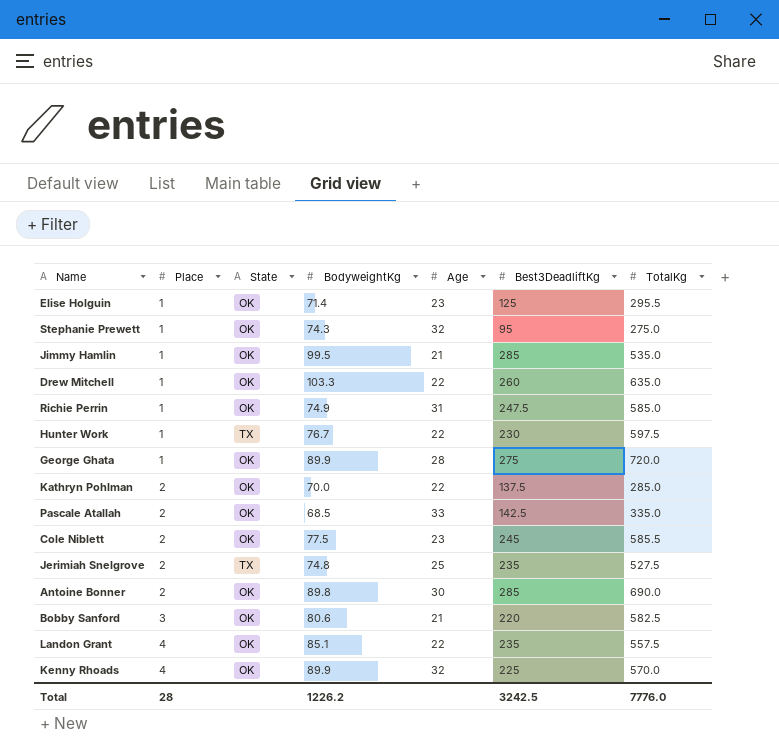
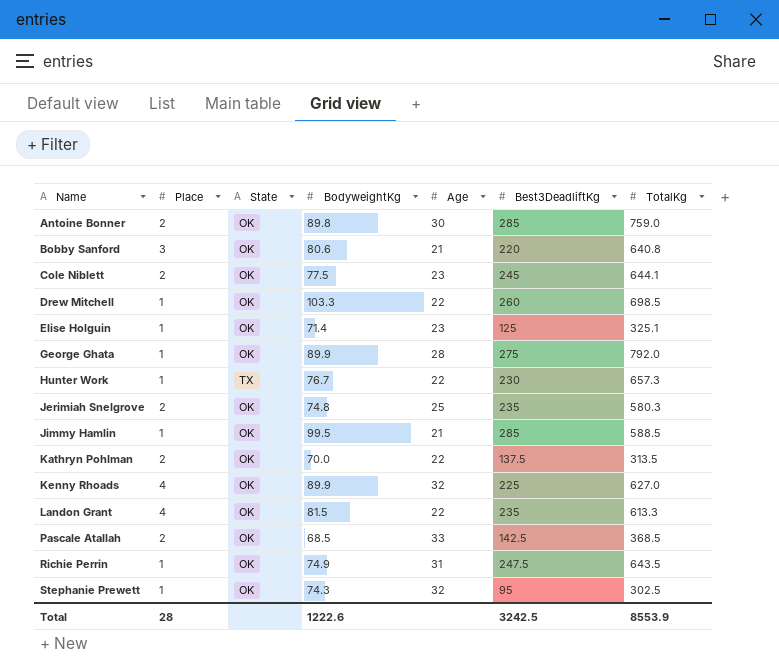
row order: Place ascending -> Name ascending
Antoine Bonner | TotalKg: 690.0 -> 759.0
Bobby Sanford | TotalKg: 582.5 -> 640.8
Cole Niblett | TotalKg: 585.5 -> 644.1
Drew Mitchell | TotalKg: 635.0 -> 698.5
Elise Holguin | TotalKg: 295.5 -> 325.1
George Ghata | TotalKg: 720.0 -> 792.0
Hunter Work | TotalKg: 597.5 -> 657.3
Jerimiah Snelgrove | State: TX -> OK
Jerimiah Snelgrove | TotalKg: 527.5 -> 580.3
Jimmy Hamlin | TotalKg: 535.0 -> 588.5
Kathryn Pohlman | TotalKg: 285.0 -> 313.5
Kenny Rhoads | TotalKg: 570.0 -> 627.0
Landon Grant | BodyweightKg: 85.1 -> 81.5
Landon Grant | TotalKg: 557.5 -> 613.3
Pascale Atallah | TotalKg: 335.0 -> 368.5
Richie Perrin | TotalKg: 585.0 -> 643.5
Stephanie Prewett | TotalKg: 275.0 -> 302.5
Total | BodyweightKg: 1226.2 -> 1222.6
Total | TotalKg: 7776.0 -> 8553.9

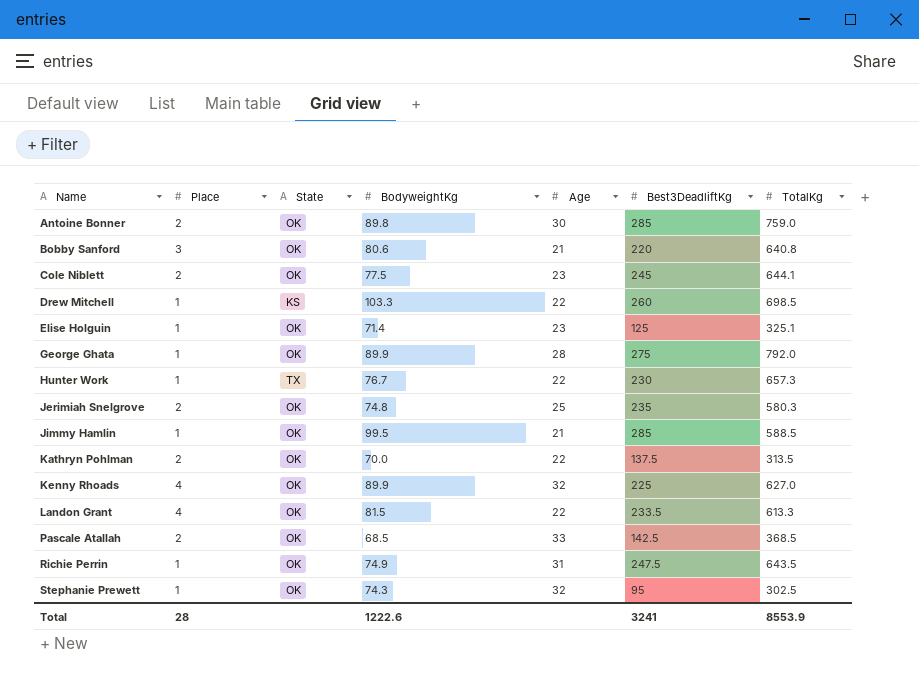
Drew Mitchell | State: OK -> KS
Landon Grant | Best3DeadliftKg: 235 -> 233.5
Total | Best3DeadliftKg: 3242.5 -> 3241

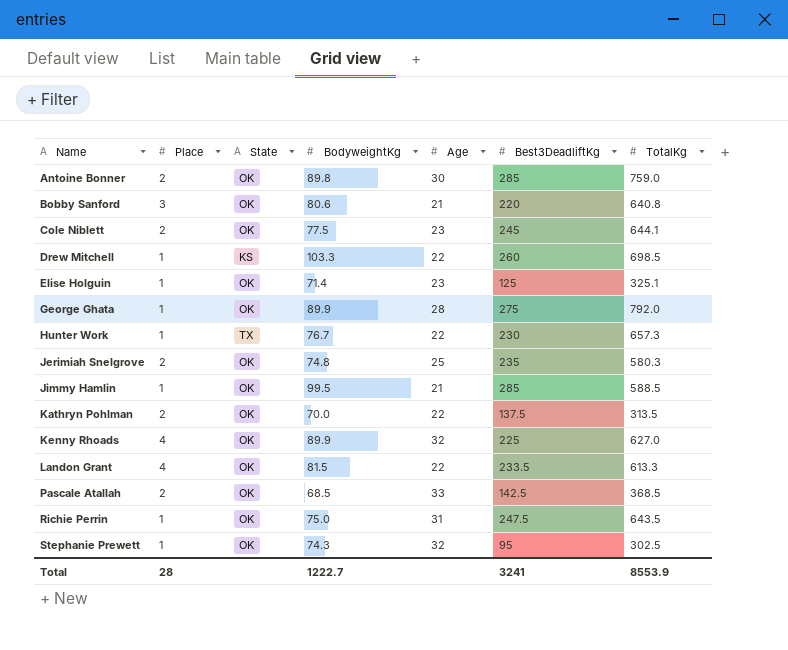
Richie Perrin | BodyweightKg: 74.9 -> 75.0
Total | BodyweightKg: 1222.6 -> 1222.7

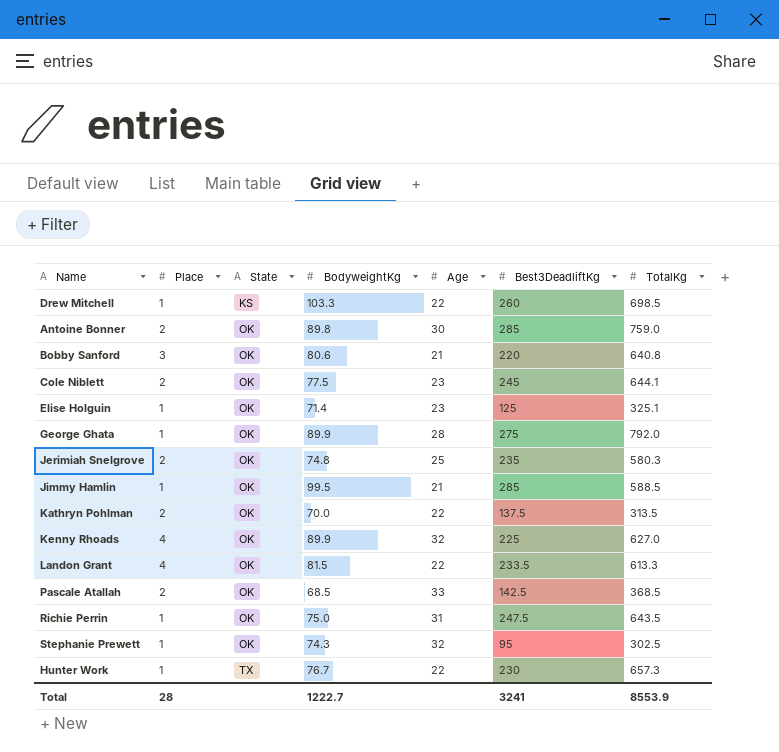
row order: Name ascending -> State ascending

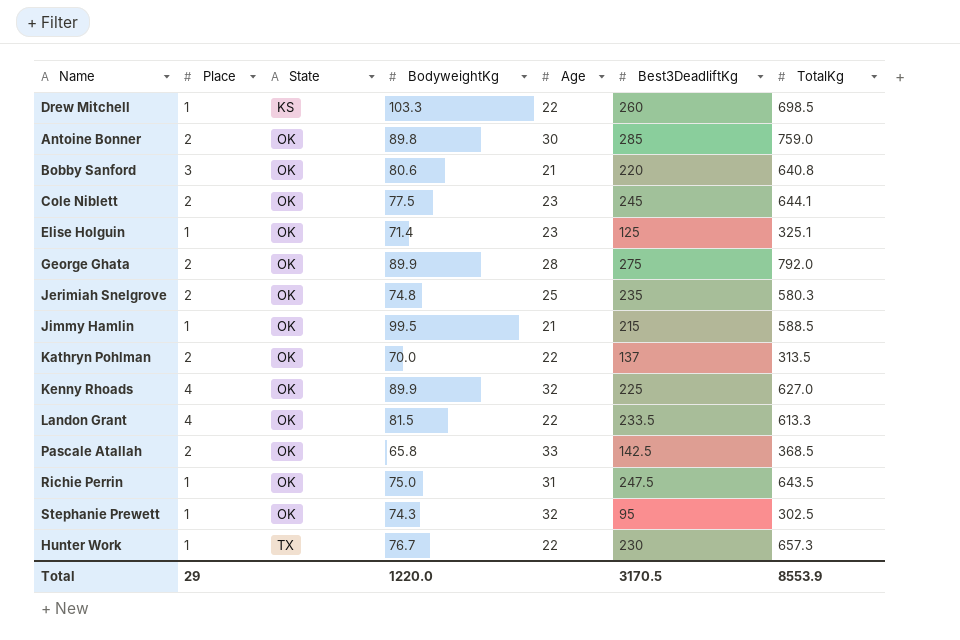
George Ghata | Place: 1 -> 2
Jimmy Hamlin | Best3DeadliftKg: 285 -> 215
Kathryn Pohlman | Best3DeadliftKg: 137.5 -> 137
Pascale Atallah | BodyweightKg: 68.5 -> 65.8
Total | Place: 28 -> 29
Total | BodyweightKg: 1222.7 -> 1220.0
Total | Best3DeadliftKg: 3241 -> 3170.5

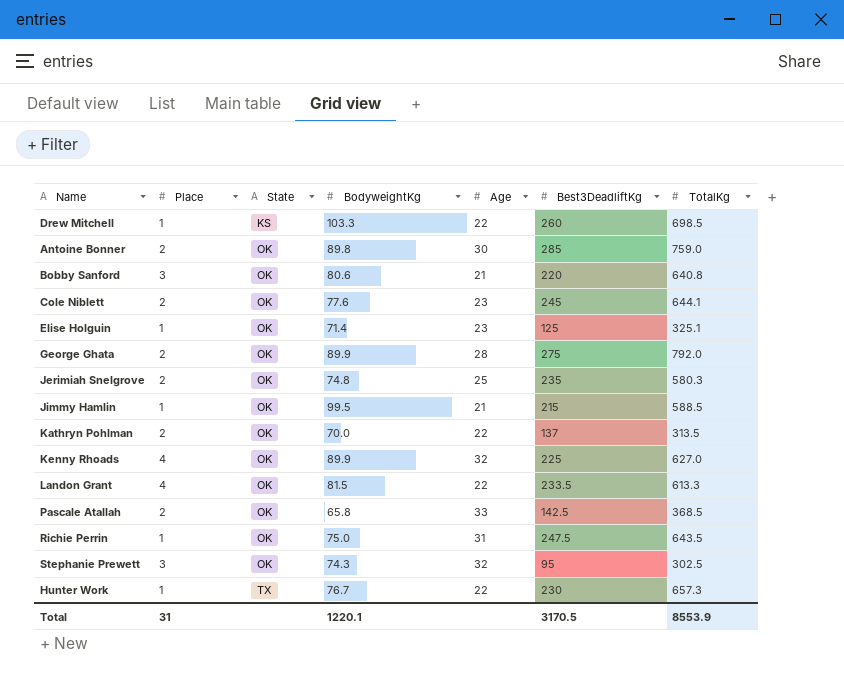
Cole Niblett | BodyweightKg: 77.5 -> 77.6
Stephanie Prewett | Place: 1 -> 3
Total | Place: 29 -> 31
Total | BodyweightKg: 1220.0 -> 1220.1

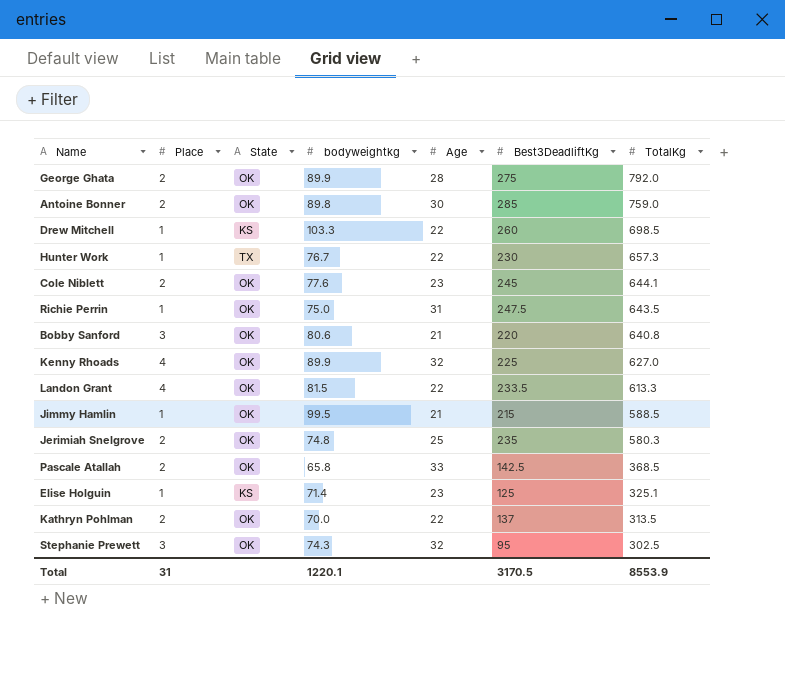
row order: State ascending -> TotalKg descending
column name: BodyweightKg -> bodyweightkg
Elise Holguin | State: OK -> KS

